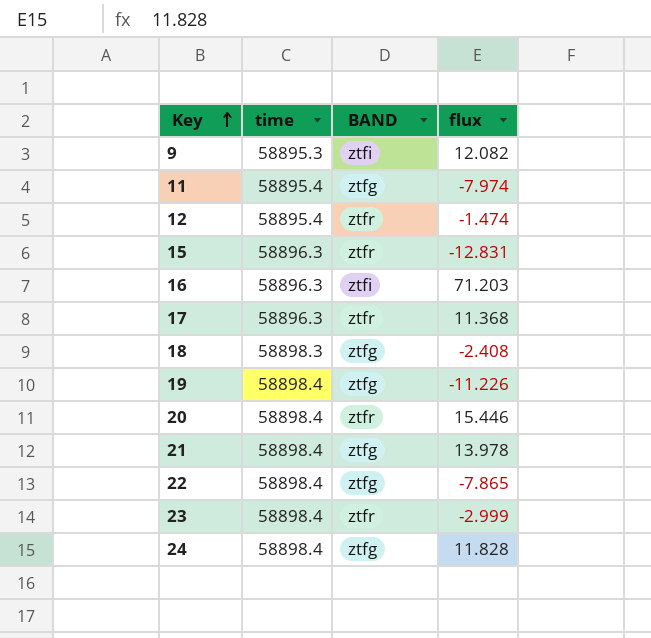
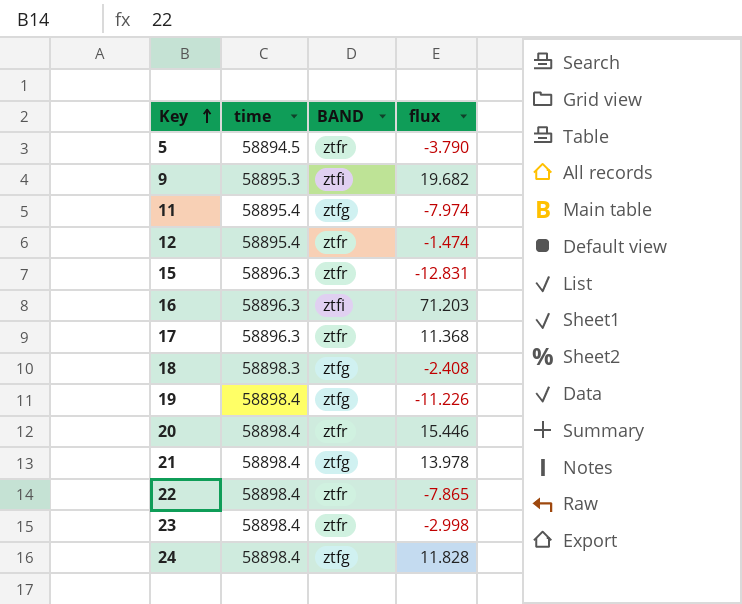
row 5: none -> 58894.5 | ztfr | -3.790
9 | flux: 12.082 -> 19.682
22 | BAND: ztfg -> ztfr
23 | flux: -2.999 -> -2.998

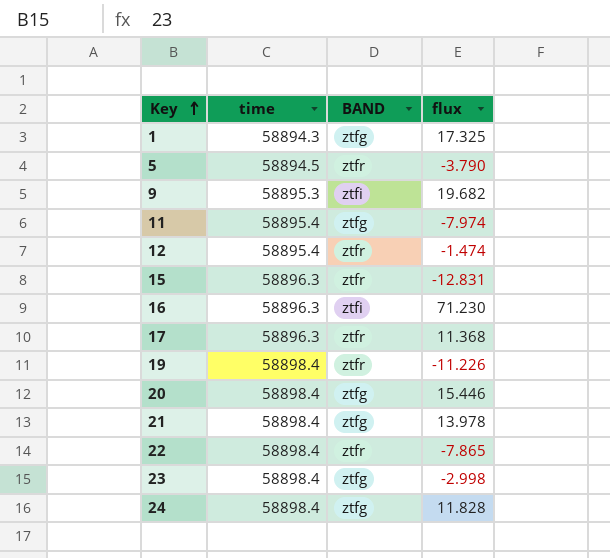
row 18: 58898.3 | ztfg | -2.408 -> none
row 1: none -> 58894.3 | ztfg | 17.325
16 | flux: 71.203 -> 71.230
19 | BAND: ztfg -> ztfr
20 | BAND: ztfr -> ztfg
23 | BAND: ztfr -> ztfg

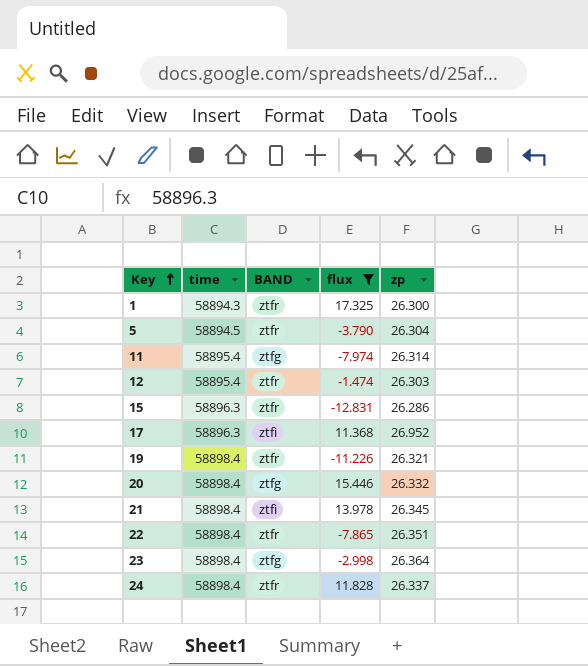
filter: none -> flux <= 17.325
column zp | position: none -> 5
1 | BAND: ztfg -> ztfr
17 | BAND: ztfr -> ztfi
21 | BAND: ztfg -> ztfi
24 | BAND: ztfg -> ztfr

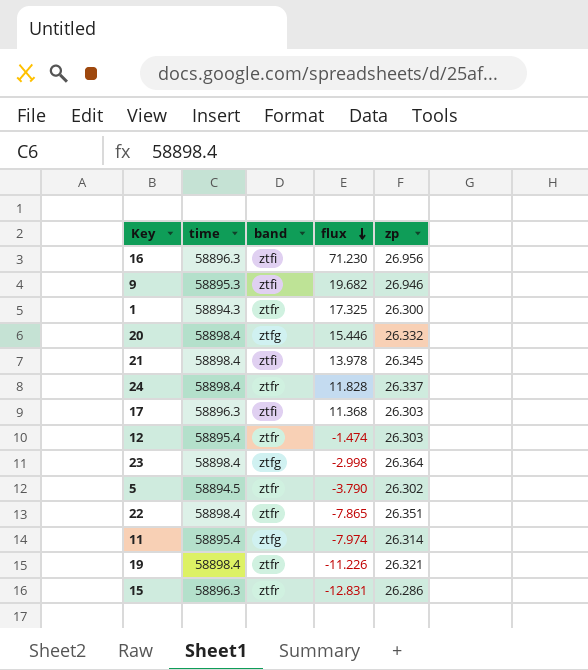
filter: flux <= 17.325 -> none
row order: Key ascending -> flux descending
column name: BAND -> band
17 | zp: 26.952 -> 26.303
5 | zp: 26.304 -> 26.302

